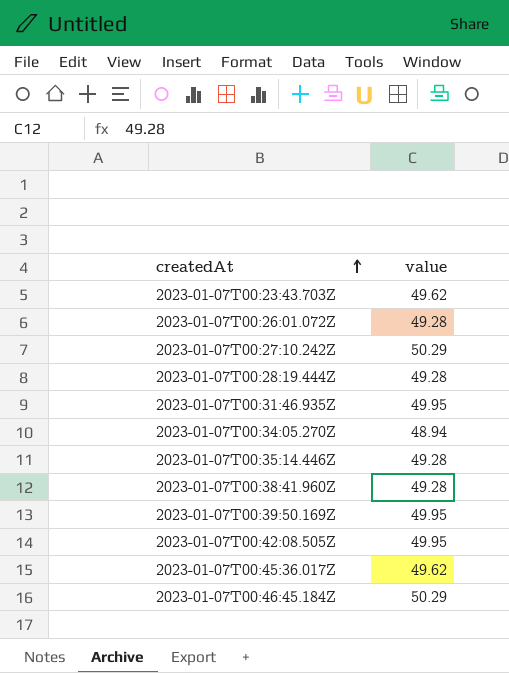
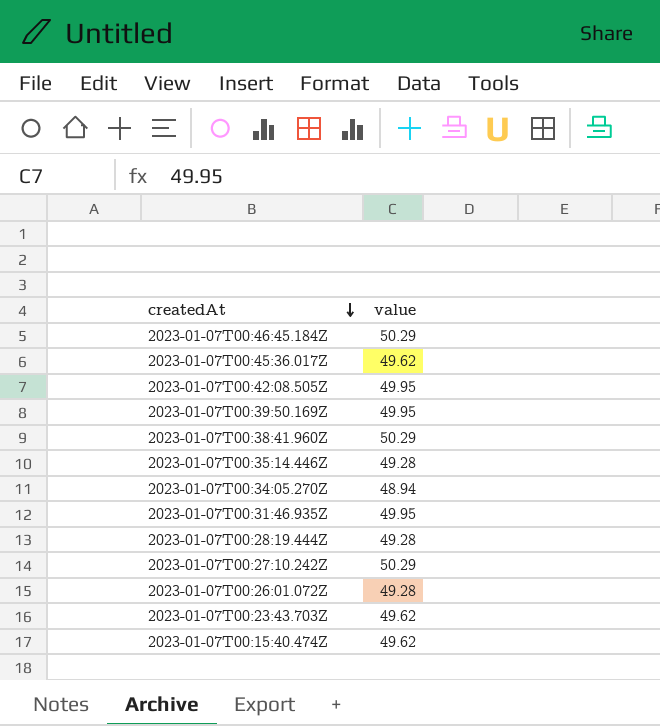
row order: createdAt ascending -> createdAt descending
2023-01-07T00:38:41.960Z | value: 49.28 -> 50.29
row 2023-01-07T00:15:40.474Z: none -> 49.62

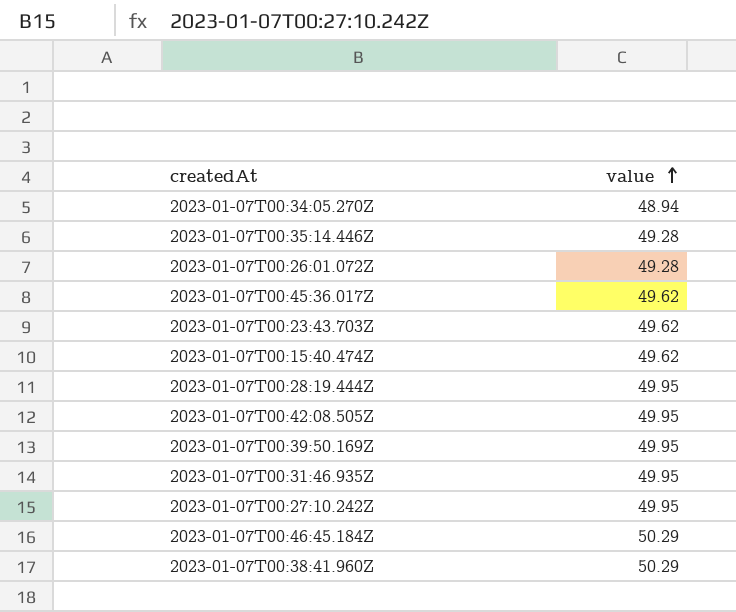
row order: createdAt descending -> value ascending
2023-01-07T00:28:19.444Z | value: 49.28 -> 49.95
2023-01-07T00:27:10.242Z | value: 50.29 -> 49.95

